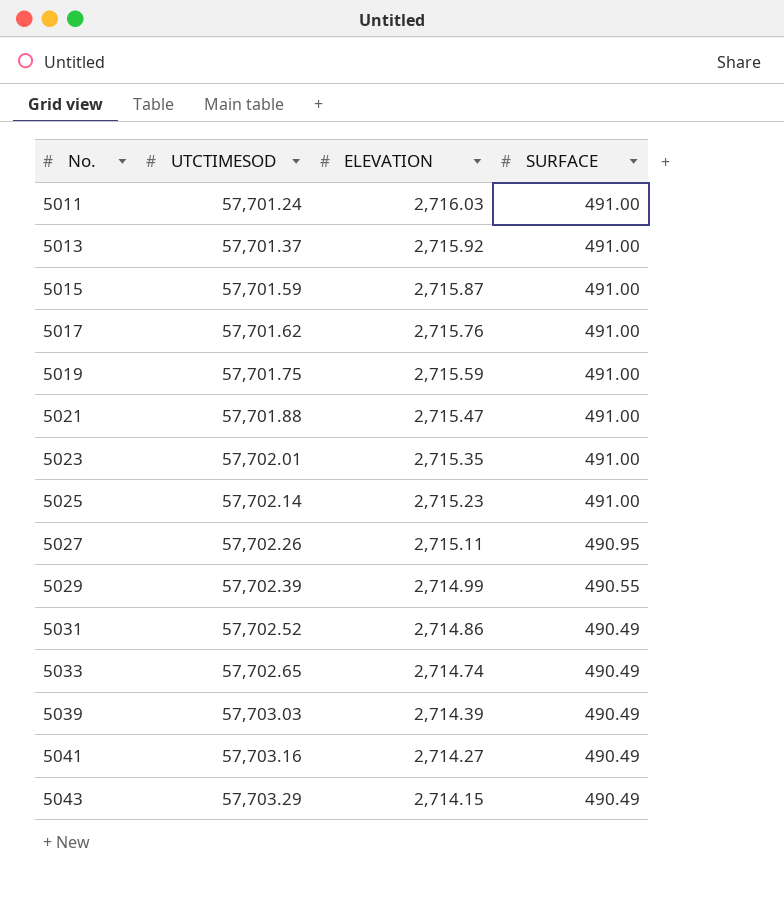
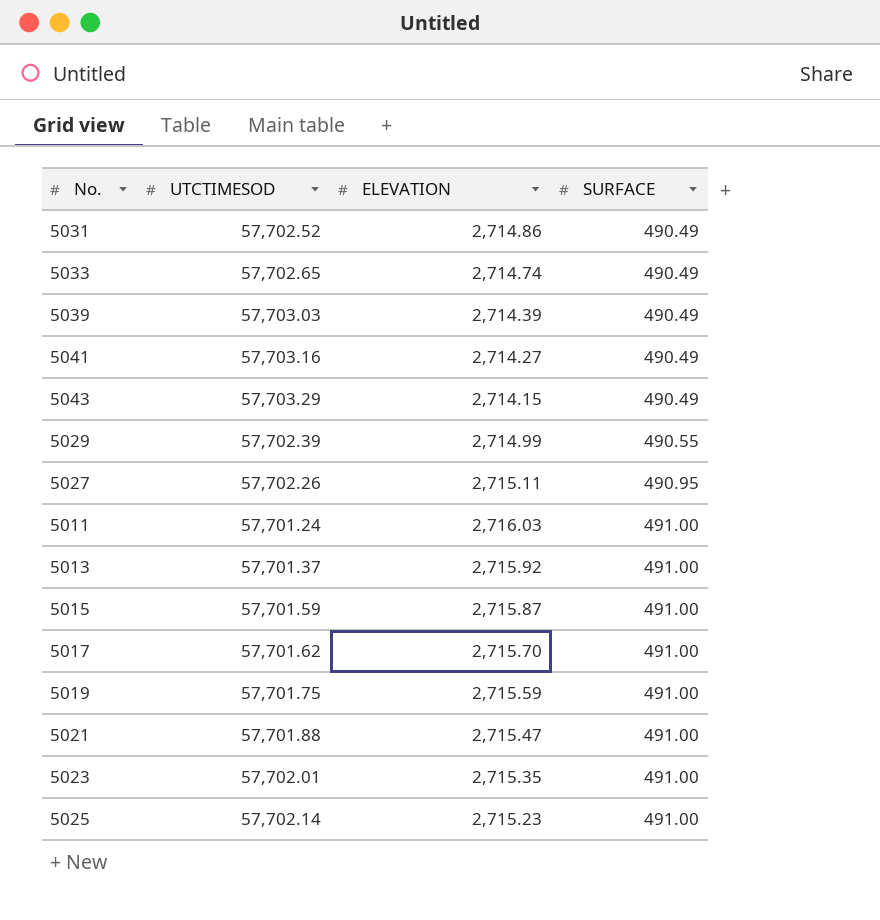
row order: No. ascending -> SURFACE ascending
5017 | ELEVATION: 2,715.76 -> 2,715.70

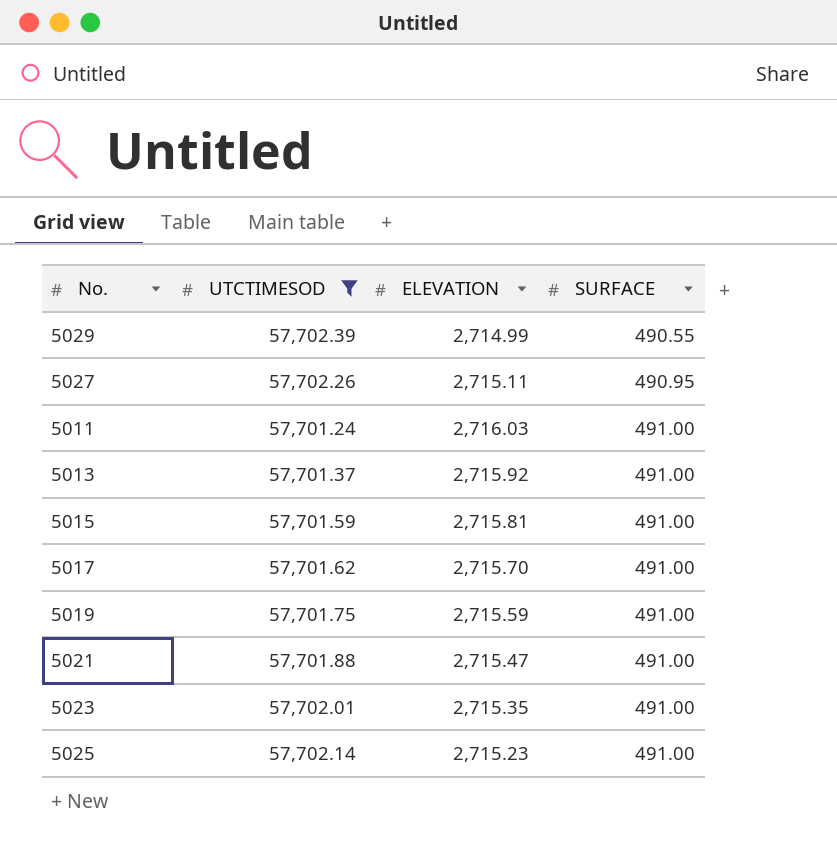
filter: none -> UTCTIMESOD <= 57,702.39
5015 | ELEVATION: 2,715.87 -> 2,715.81

